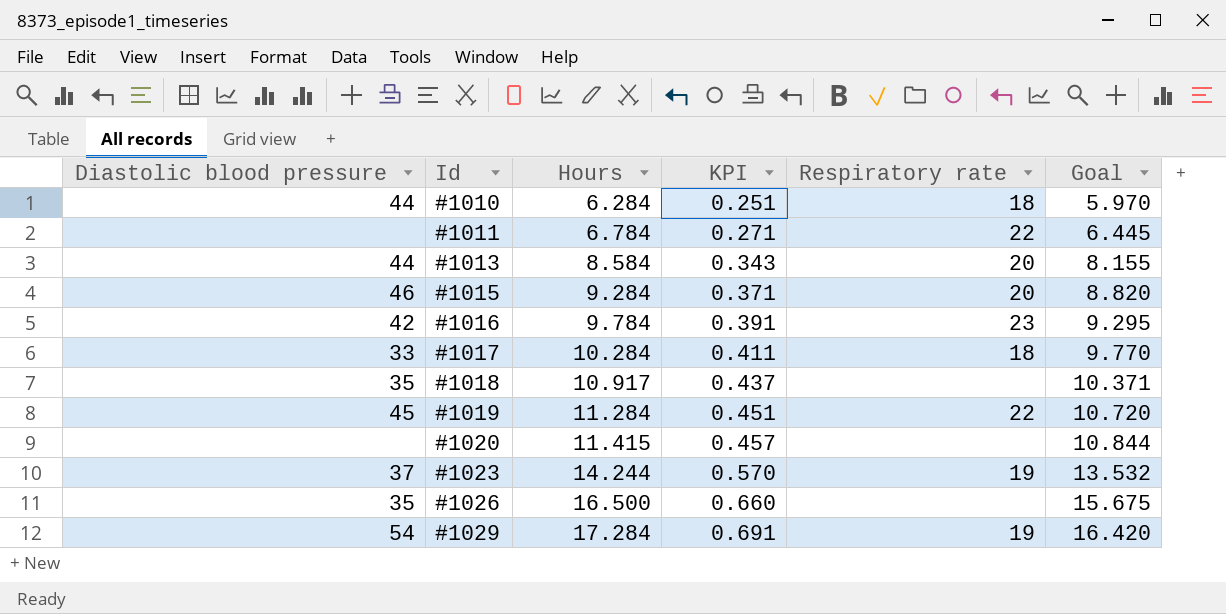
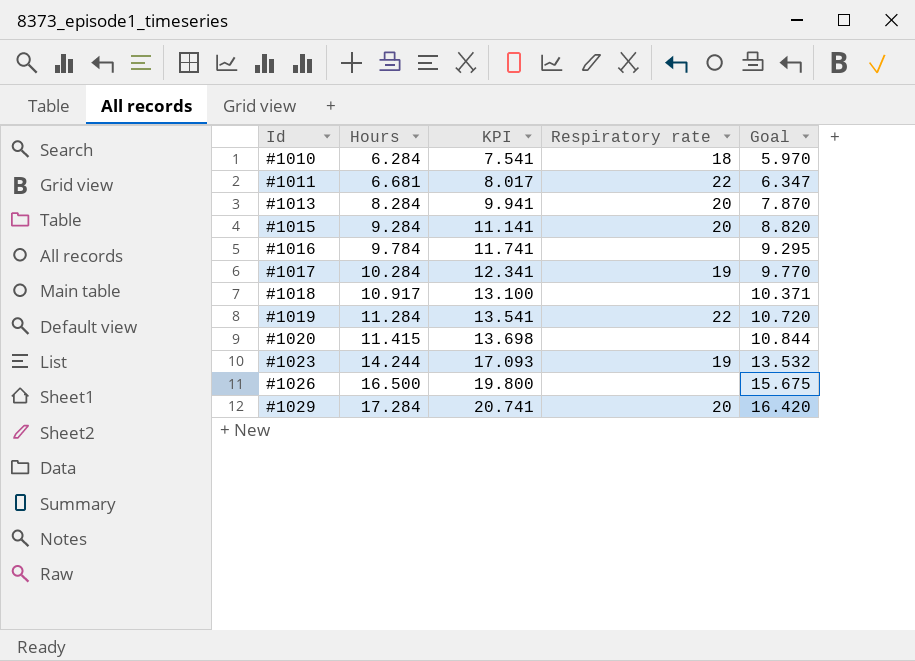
column Diastolic blood pressure | position: 1 -> none
column KPI | formula: [Hours] * 0.04 -> [Hours] * 1.2
#1011 | Hours: 6.784 -> 6.681
#1011 | Goal: 6.445 -> 6.347
#1013 | Hours: 8.584 -> 8.284
#1013 | Goal: 8.155 -> 7.870
#1016 | Respiratory rate: 23 -> none
#1017 | Respiratory rate: 18 -> 19
#1029 | Respiratory rate: 19 -> 20

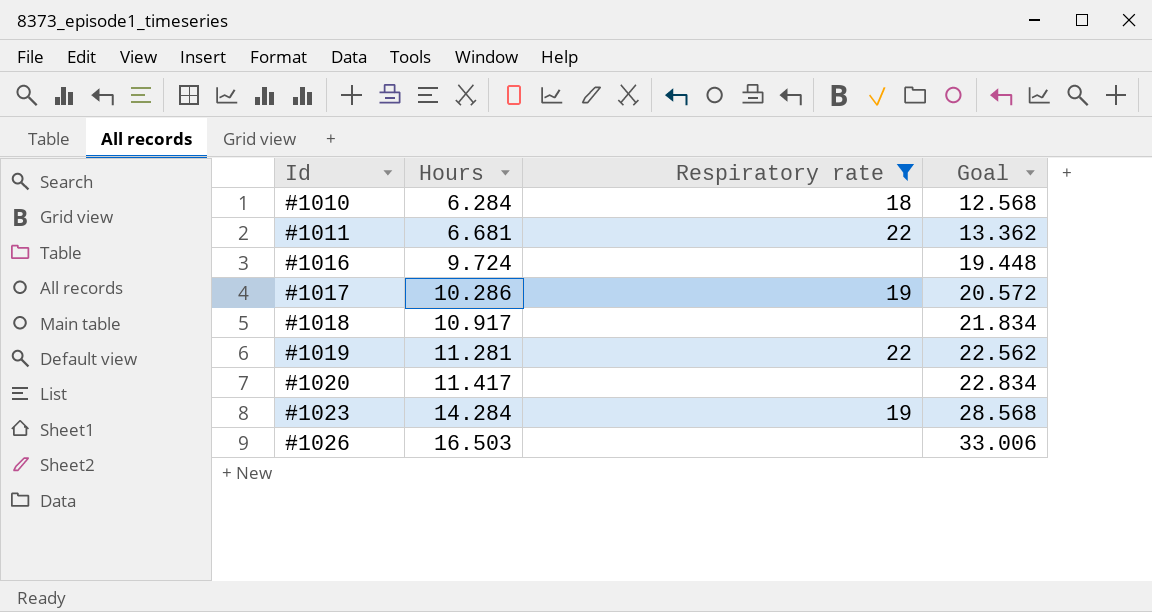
filter: none -> Respiratory rate != 20
column KPI | formula: [Hours] * 1.2 -> none
column Goal | formula: [Hours] * 0.95 -> [Hours] * 2
#1016 | Hours: 9.784 -> 9.724
#1017 | Hours: 10.284 -> 10.286
#1019 | Hours: 11.284 -> 11.281
#1020 | Hours: 11.415 -> 11.417
#1023 | Hours: 14.244 -> 14.284
#1026 | Hours: 16.500 -> 16.503

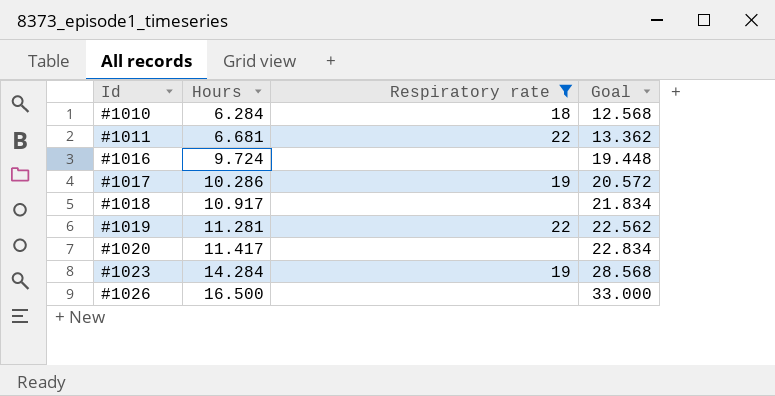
#1026 | Hours: 16.503 -> 16.500
#1026 | Goal: 33.006 -> 33.000

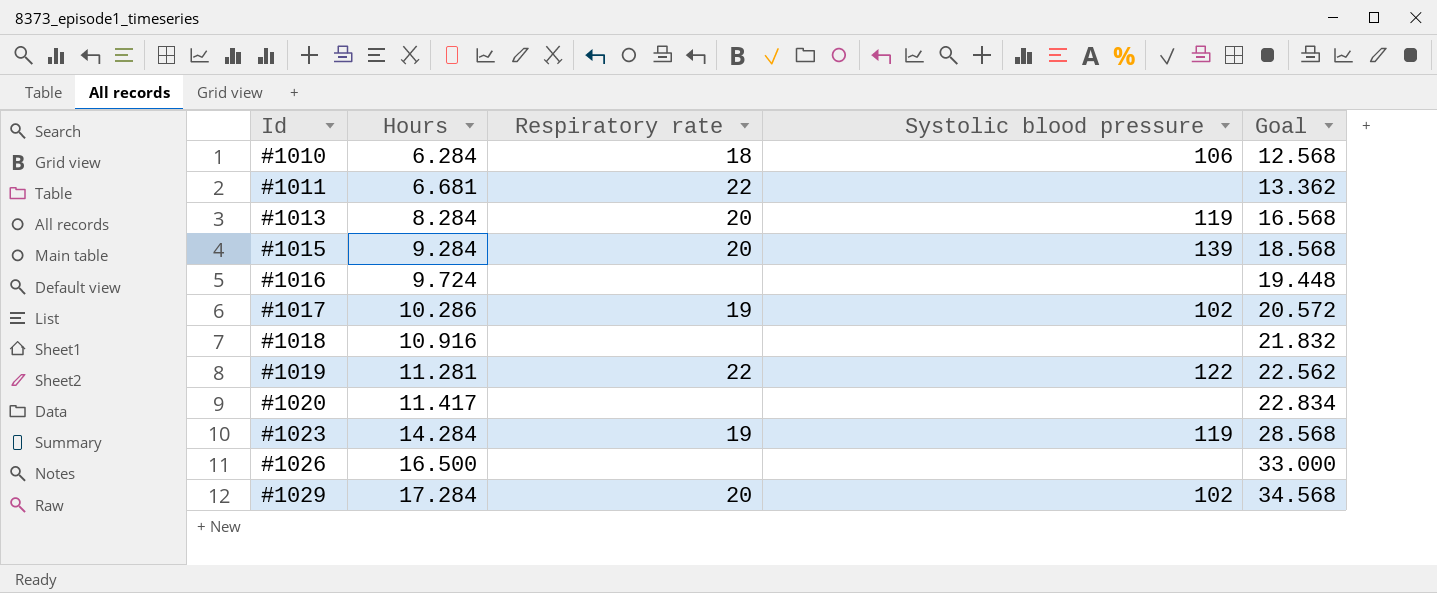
filter: Respiratory rate != 20 -> none
column Systolic blood pressure | position: none -> 4
#1018 | Hours: 10.917 -> 10.916
#1018 | Goal: 21.834 -> 21.832

